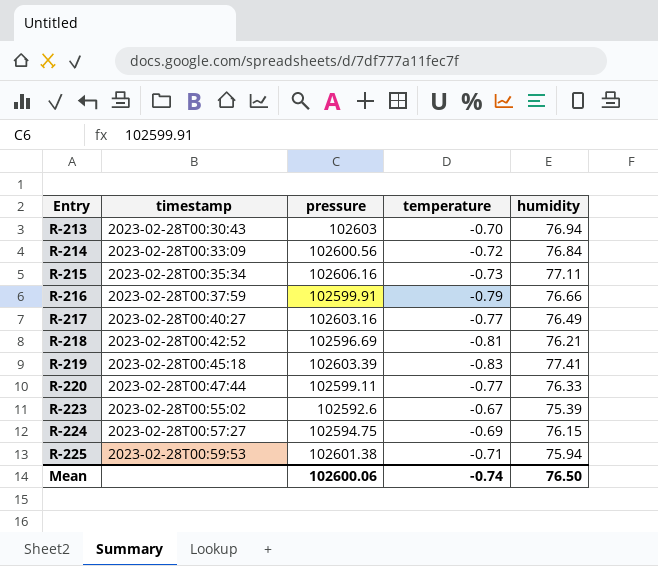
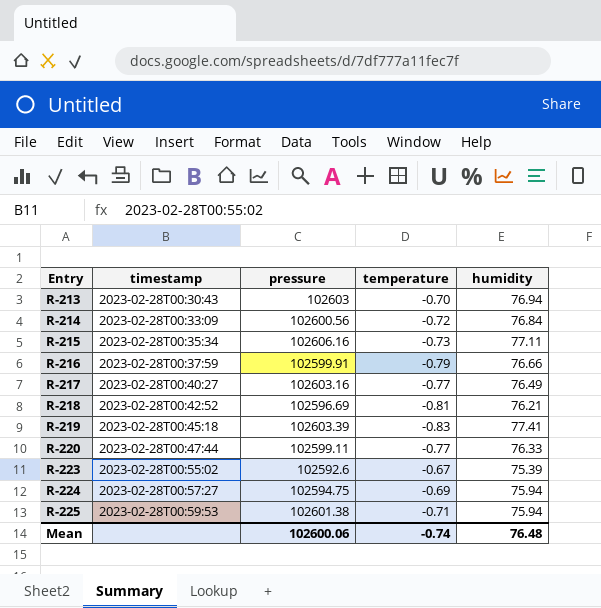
R-224 | humidity: 76.15 -> 75.94
Mean | humidity: 76.50 -> 76.48

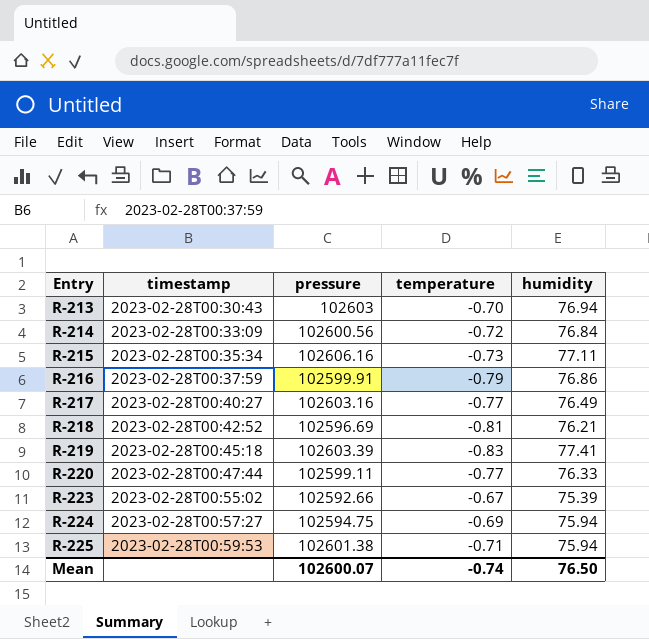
R-216 | humidity: 76.66 -> 76.86
R-223 | pressure: 102592.6 -> 102592.66
Mean | pressure: 102600.06 -> 102600.07
Mean | humidity: 76.48 -> 76.50

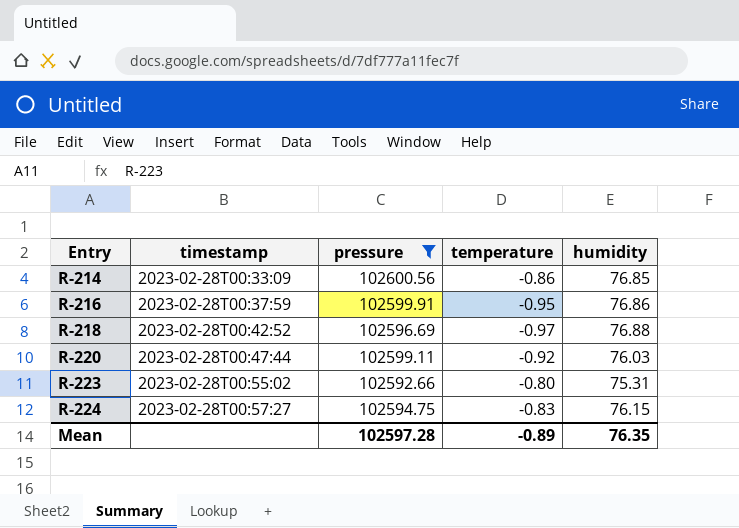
filter: none -> pressure <= 102600.56
R-214 | temperature: -0.72 -> -0.86
R-214 | humidity: 76.84 -> 76.85
R-216 | temperature: -0.79 -> -0.95
R-218 | temperature: -0.81 -> -0.97
R-218 | humidity: 76.21 -> 76.88
R-220 | temperature: -0.77 -> -0.92
R-220 | humidity: 76.33 -> 76.03
R-223 | temperature: -0.67 -> -0.80
R-223 | humidity: 75.39 -> 75.31
R-224 | temperature: -0.69 -> -0.83
R-224 | humidity: 75.94 -> 76.15
Mean | pressure: 102600.07 -> 102597.28
Mean | temperature: -0.74 -> -0.89
Mean | humidity: 76.50 -> 76.35

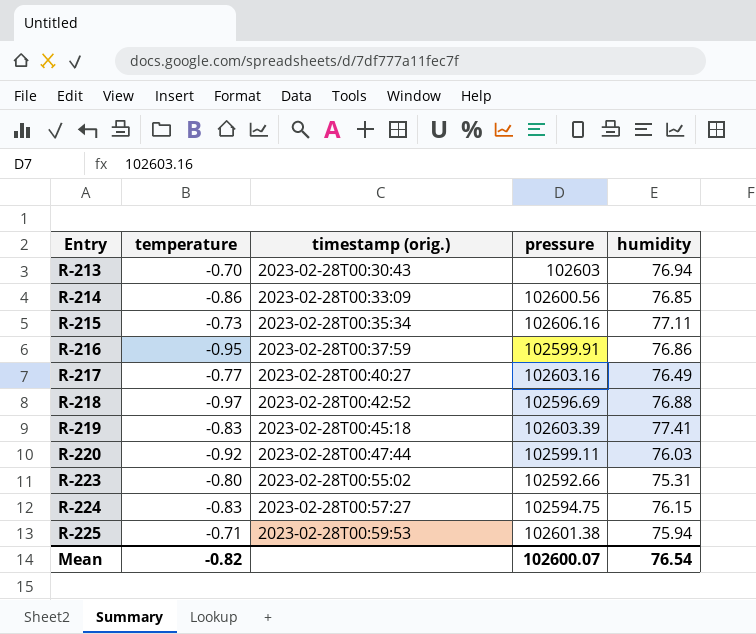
filter: pressure <= 102600.56 -> none
column temperature | position: 4 -> 2
column name: timestamp -> timestamp (orig.)
Mean | temperature: -0.89 -> -0.82
Mean | pressure: 102597.28 -> 102600.07
Mean | humidity: 76.35 -> 76.54

